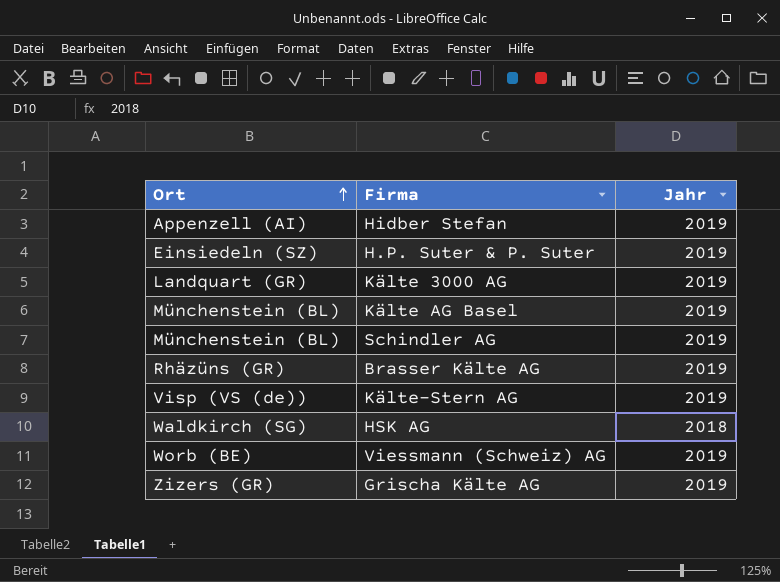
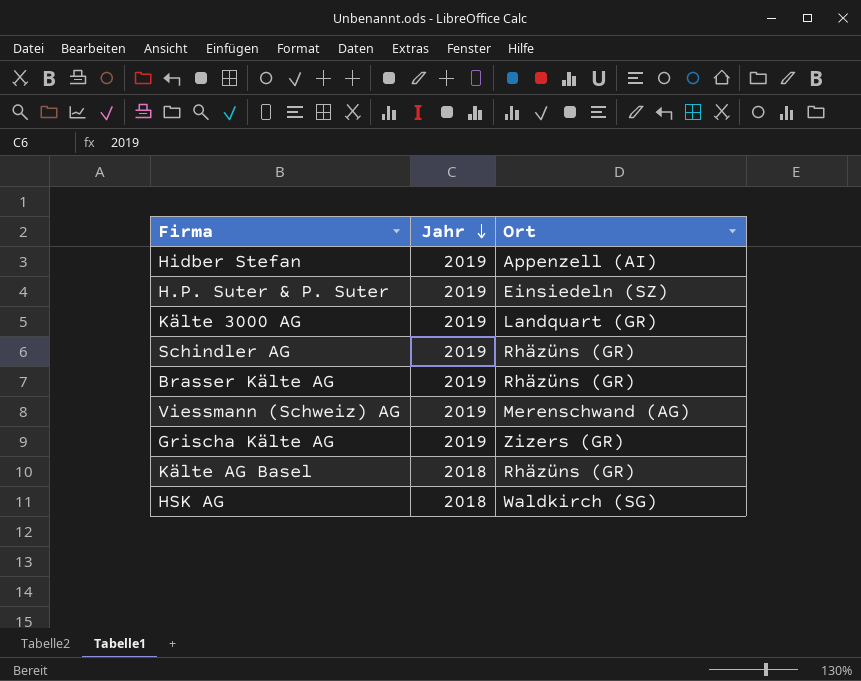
row order: Ort ascending -> Jahr descending
column Ort | position: 1 -> 3
row Kälte-Stern AG: Visp (VS (de)) | 2019 -> none
Schindler AG | Ort: Münchenstein (BL) -> Rhäzüns (GR)
Viessmann (Schweiz) AG | Ort: Worb (BE) -> Merenschwand (AG)
Kälte AG Basel | Jahr: 2019 -> 2018
Kälte AG Basel | Ort: Münchenstein (BL) -> Rhäzüns (GR)

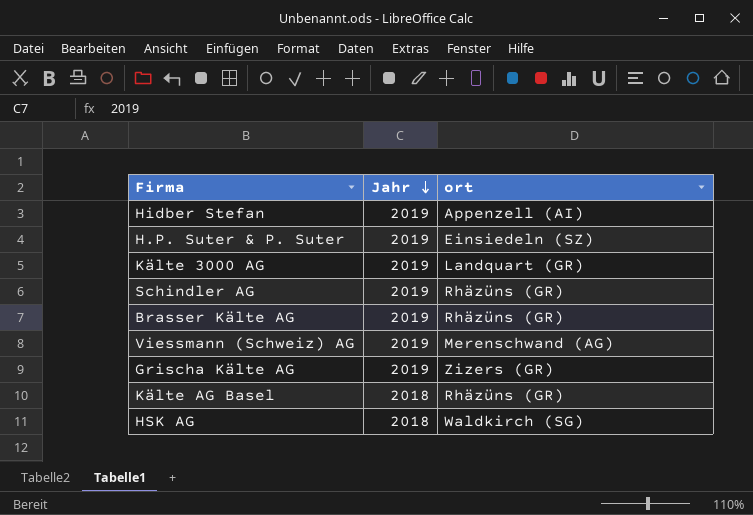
column name: Ort -> ort

